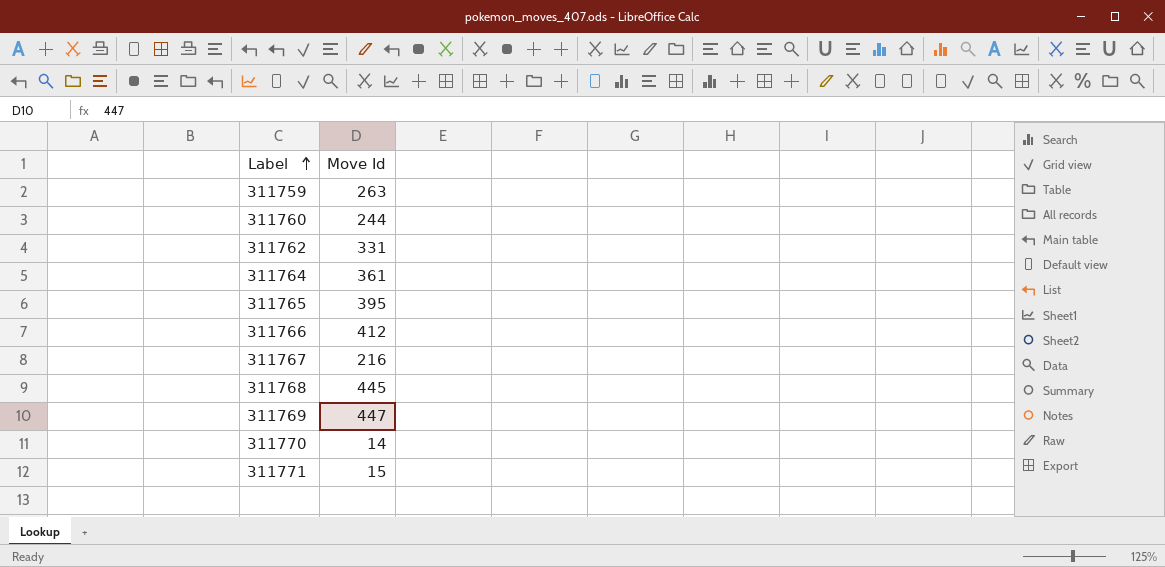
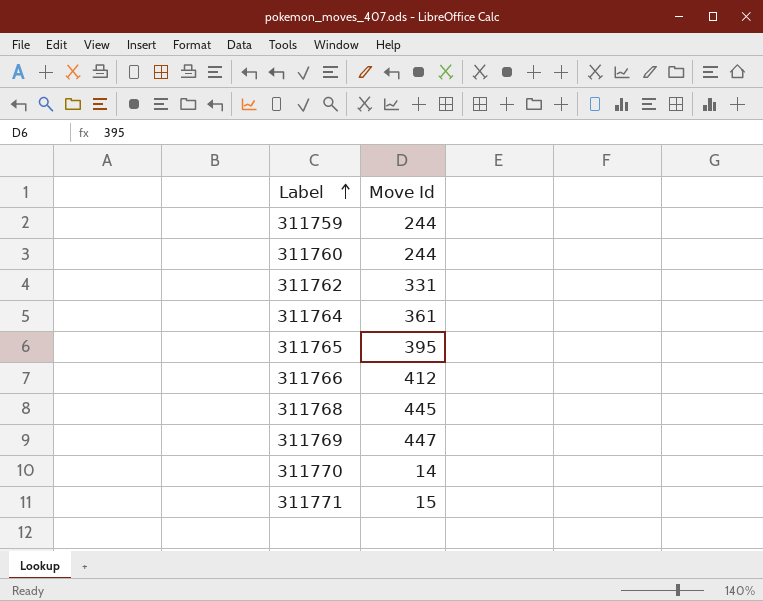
row 311767: 216 -> none
311759 | Move Id: 263 -> 244

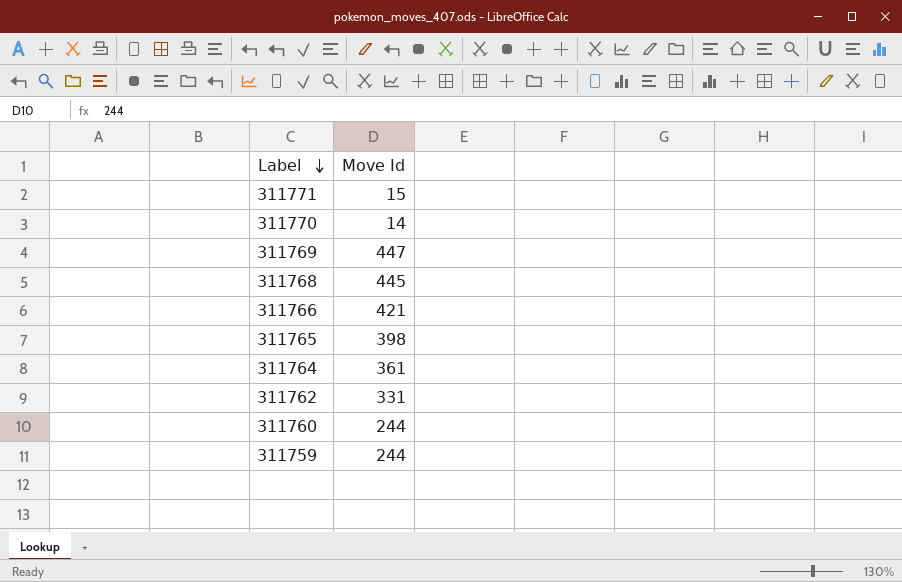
row order: Label ascending -> Label descending
311766 | Move Id: 412 -> 421
311765 | Move Id: 395 -> 398

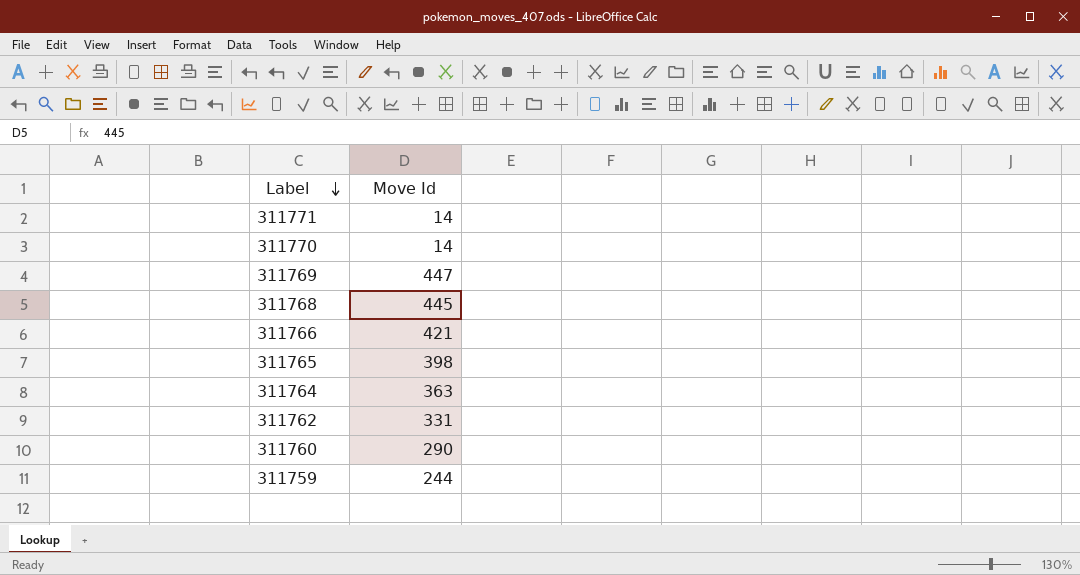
311771 | Move Id: 15 -> 14
311764 | Move Id: 361 -> 363
311760 | Move Id: 244 -> 290

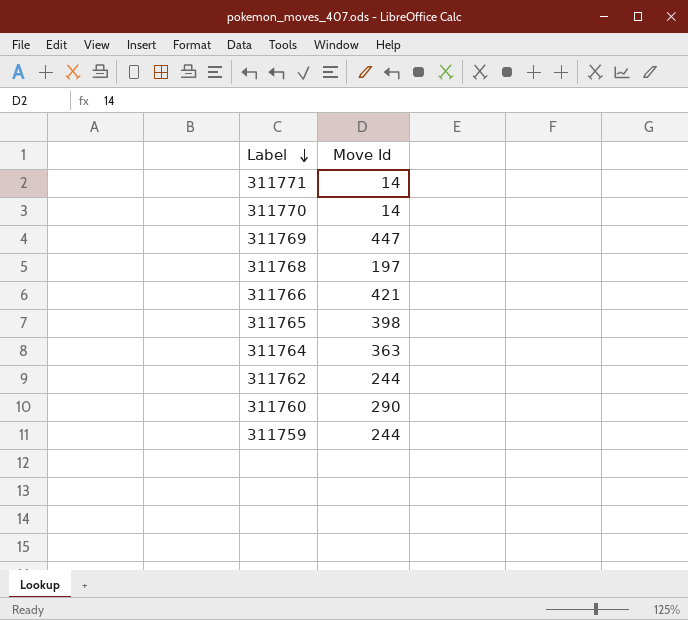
311768 | Move Id: 445 -> 197
311762 | Move Id: 331 -> 244

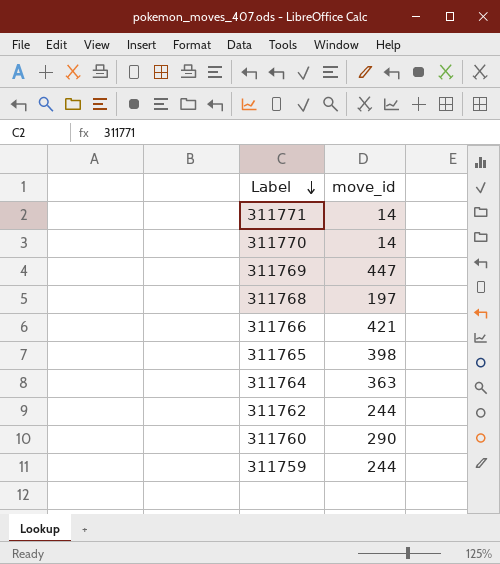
column name: Move Id -> move_id

